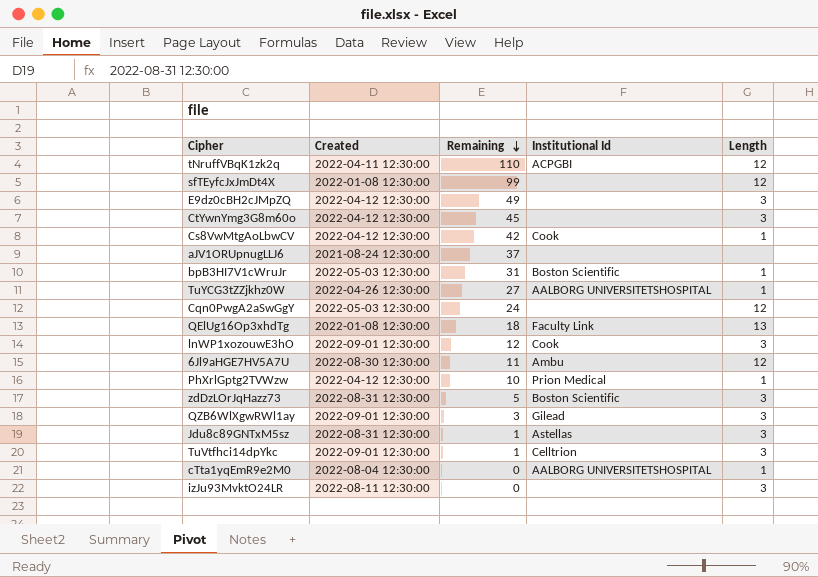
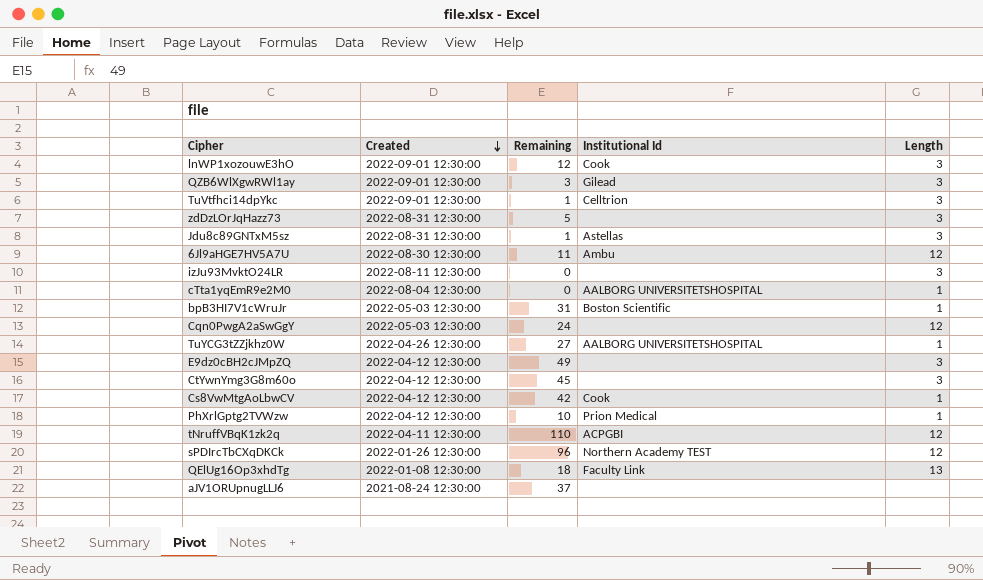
row order: Remaining descending -> Created descending
row sfTEyfcJxJmDt4X: 2022-01-08 12:30:00 | 99 | none | 12 -> none
zdDzLOrJqHazz73 | Institutional Id: Boston Scientific -> none
row sPDIrcTbCXqDKCk: none -> 2022-01-26 12:30:00 | 96 | Northern Academy TEST | 12

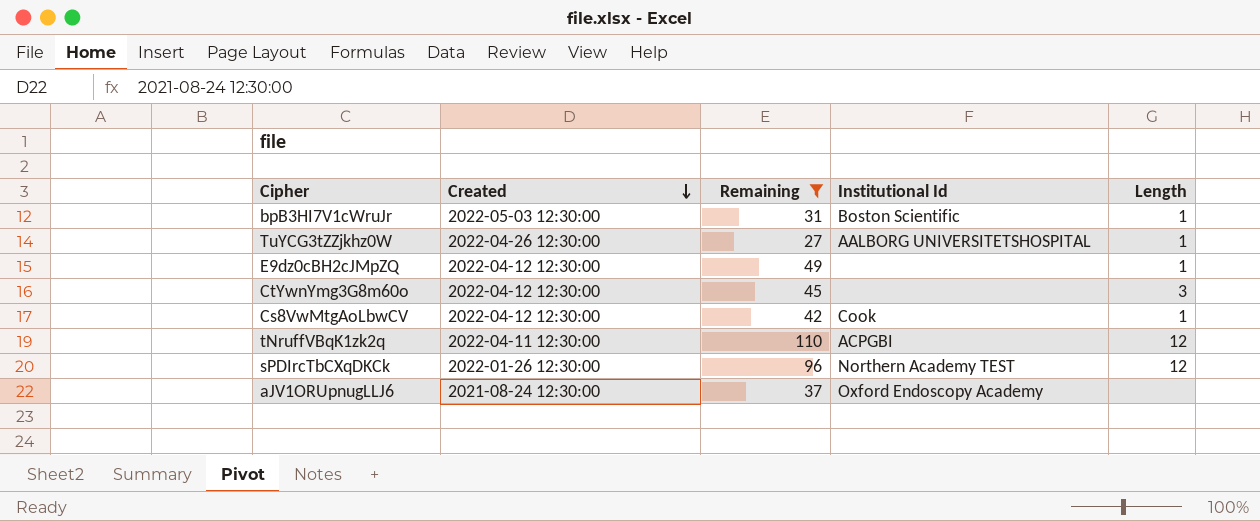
filter: none -> Remaining >= 27
E9dz0cBH2cJMpZQ | Length: 3 -> 1
aJV1ORUpnugLLJ6 | Institutional Id: none -> Oxford Endoscopy Academy

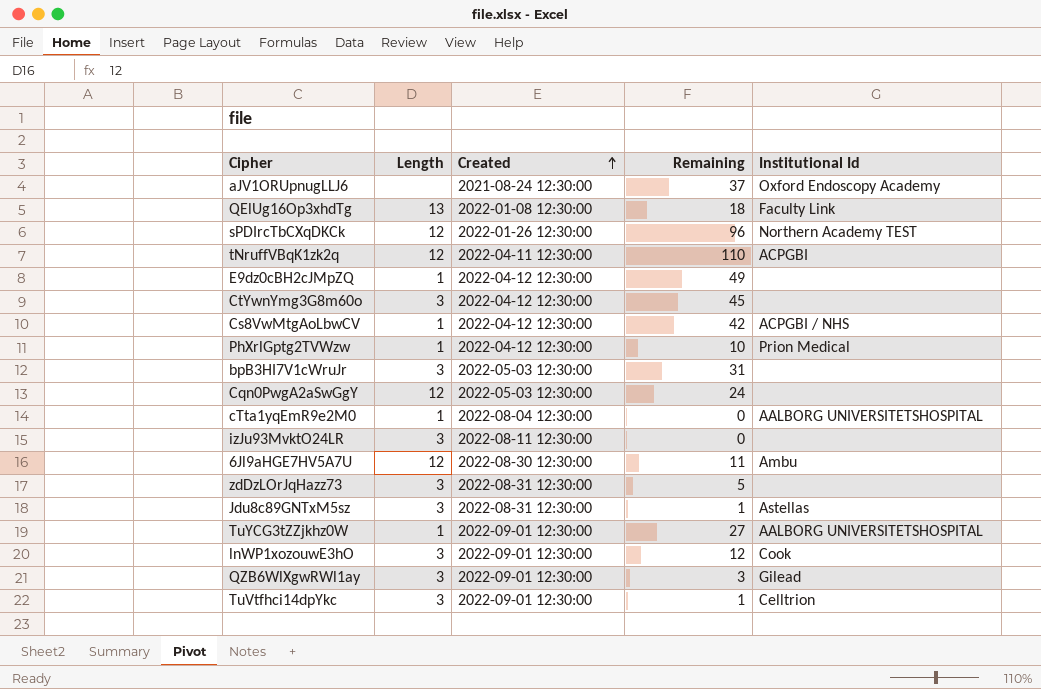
filter: Remaining >= 27 -> none
row order: Created descending -> Created ascending
column Length | position: 5 -> 2
Cs8VwMtgAoLbwCV | Institutional Id: Cook -> ACPGBI / NHS
bpB3HI7V1cWruJr | Length: 1 -> 3
bpB3HI7V1cWruJr | Institutional Id: Boston Scientific -> none
TuYCG3tZZjkhz0W | Created: 2022-04-26 12:30:00 -> 2022-09-01 12:30:00

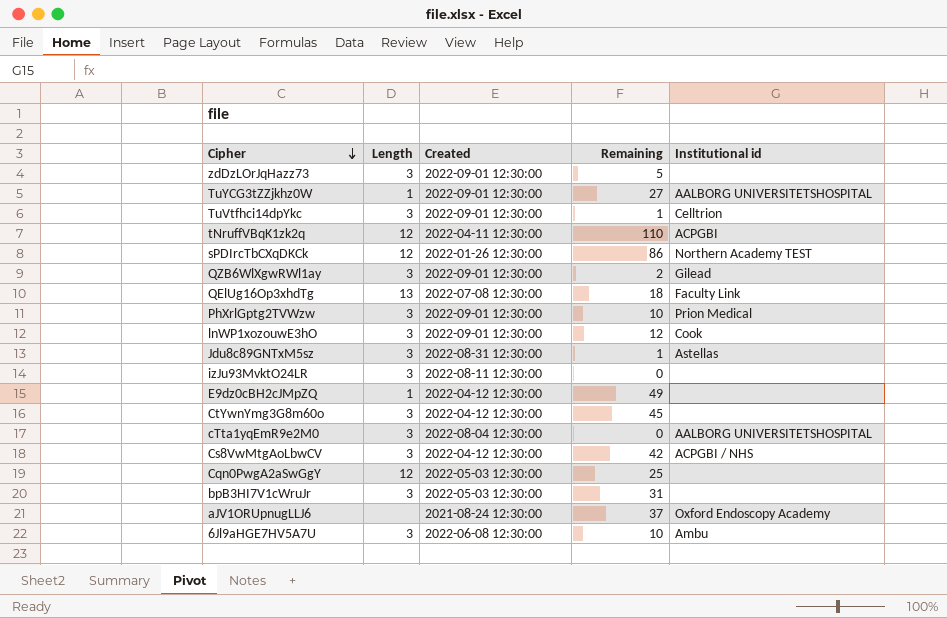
row order: Created ascending -> Cipher descending
column name: Institutional Id -> Institutional id
zdDzLOrJqHazz73 | Created: 2022-08-31 12:30:00 -> 2022-09-01 12:30:00
sPDIrcTbCXqDKCk | Remaining: 96 -> 86
QZB6WlXgwRWl1ay | Remaining: 3 -> 2
QElUg16Op3xhdTg | Created: 2022-01-08 12:30:00 -> 2022-07-08 12:30:00
PhXrlGptg2TVWzw | Length: 1 -> 3
PhXrlGptg2TVWzw | Created: 2022-04-12 12:30:00 -> 2022-09-01 12:30:00
cTta1yqEmR9e2M0 | Length: 1 -> 3
Cs8VwMtgAoLbwCV | Length: 1 -> 3
Cqn0PwgA2aSwGgY | Remaining: 24 -> 25
6Jl9aHGE7HV5A7U | Length: 12 -> 3
6Jl9aHGE7HV5A7U | Created: 2022-08-30 12:30:00 -> 2022-06-08 12:30:00
6Jl9aHGE7HV5A7U | Remaining: 11 -> 10

